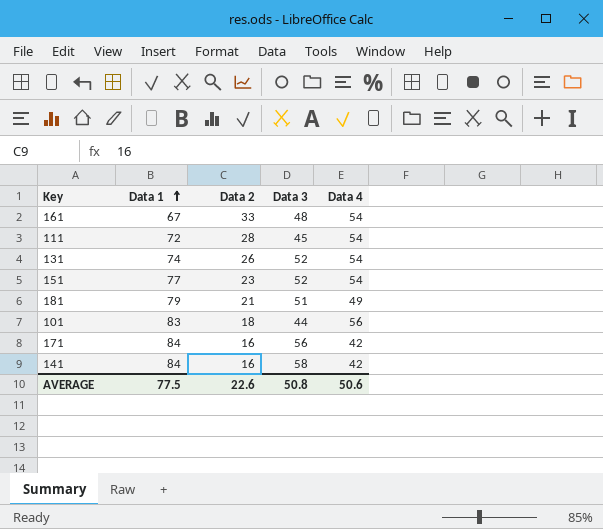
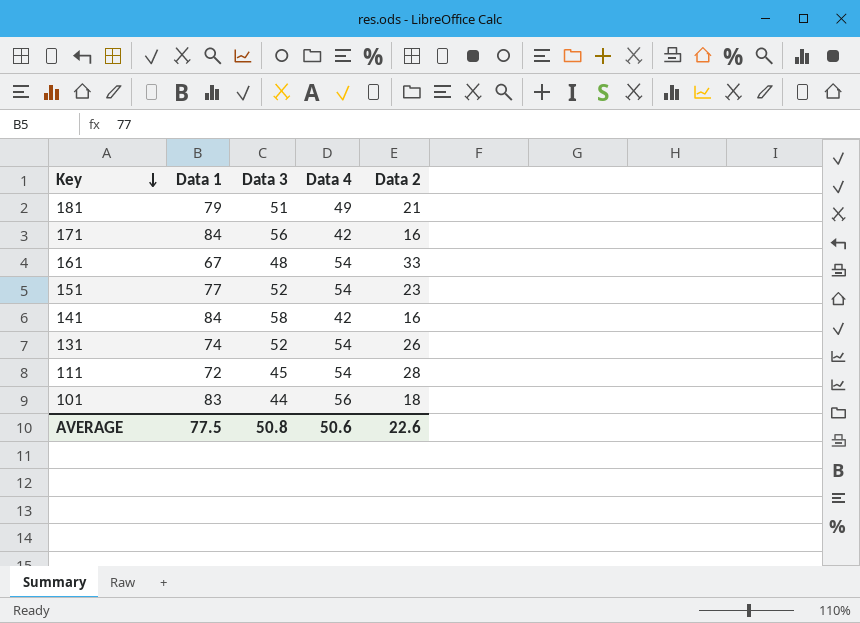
row order: Data 1 ascending -> Key descending
column Data 2 | position: 3 -> 5

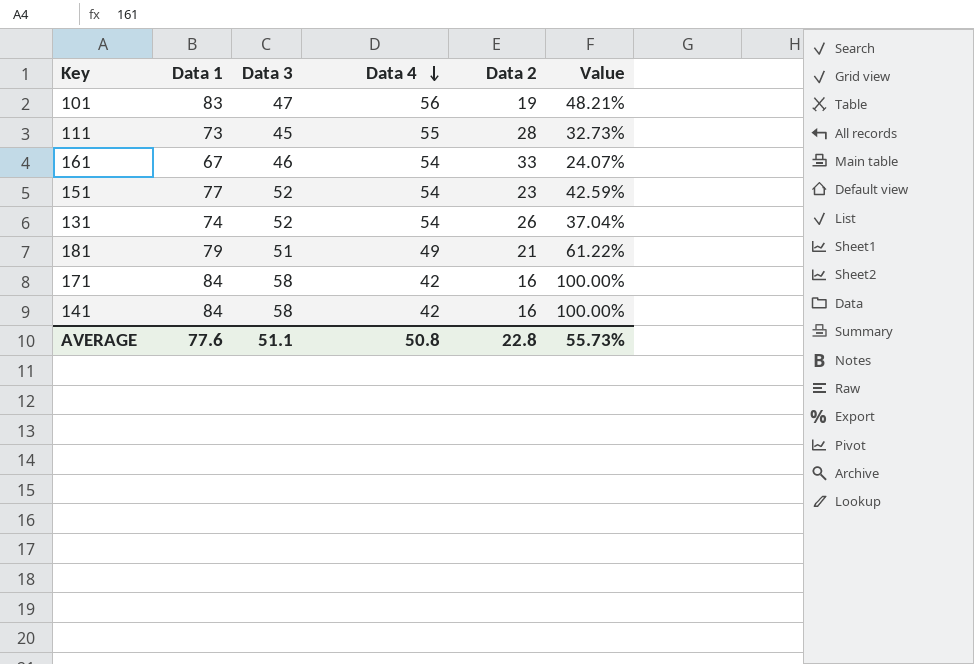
row order: Key descending -> Data 4 descending
column Value | formula: none -> ([Data 1] - [Data 4]) / [Data 4]
101 | Data 3: 44 -> 47
101 | Data 2: 18 -> 19
111 | Data 1: 72 -> 73
111 | Data 4: 54 -> 55
161 | Data 3: 48 -> 46
171 | Data 3: 56 -> 58
AVERAGE | Data 1: 77.5 -> 77.6
AVERAGE | Data 3: 50.8 -> 51.1
AVERAGE | Data 4: 50.6 -> 50.8
AVERAGE | Data 2: 22.6 -> 22.8

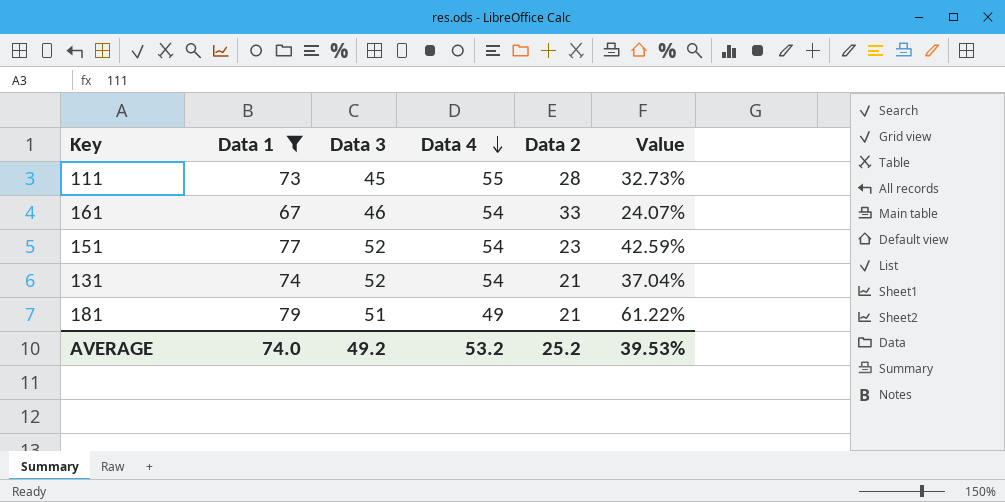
filter: none -> Data 1 <= 79
131 | Data 2: 26 -> 21
AVERAGE | Data 1: 77.6 -> 74.0
AVERAGE | Data 3: 51.1 -> 49.2
AVERAGE | Data 4: 50.8 -> 53.2
AVERAGE | Data 2: 22.8 -> 25.2
AVERAGE | Value: 55.73% -> 39.53%

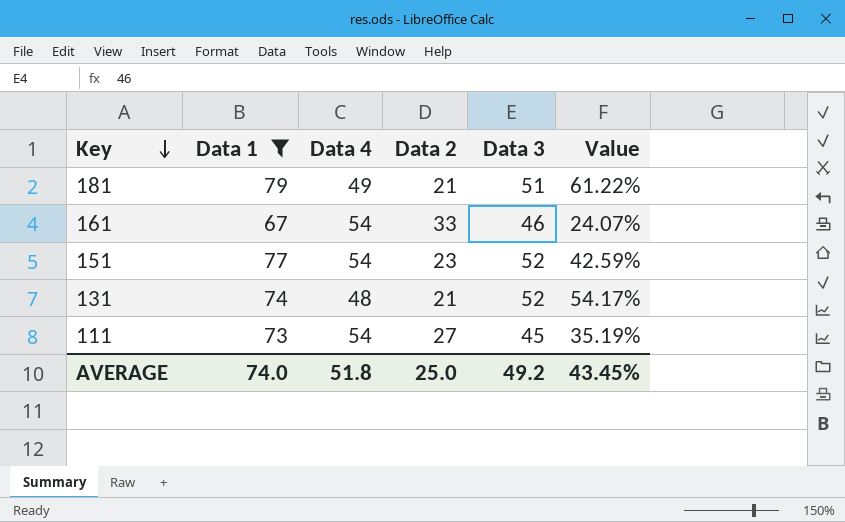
row order: Data 4 descending -> Key descending
column Data 3 | position: 3 -> 5
131 | Data 4: 54 -> 48
131 | Value: 37.04% -> 54.17%
111 | Data 4: 55 -> 54
111 | Data 2: 28 -> 27
111 | Value: 32.73% -> 35.19%
AVERAGE | Data 4: 53.2 -> 51.8
AVERAGE | Data 2: 25.2 -> 25.0
AVERAGE | Value: 39.53% -> 43.45%

